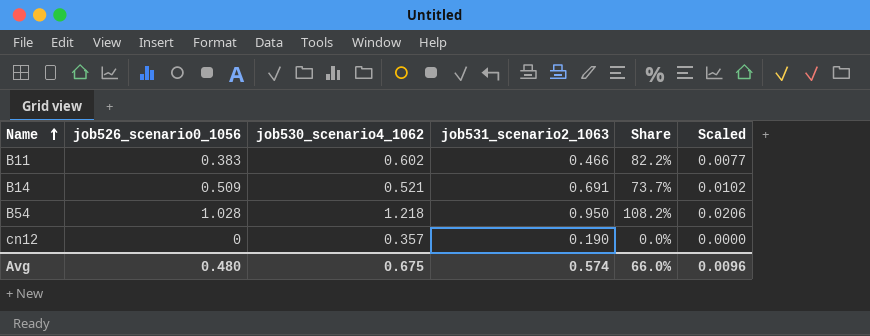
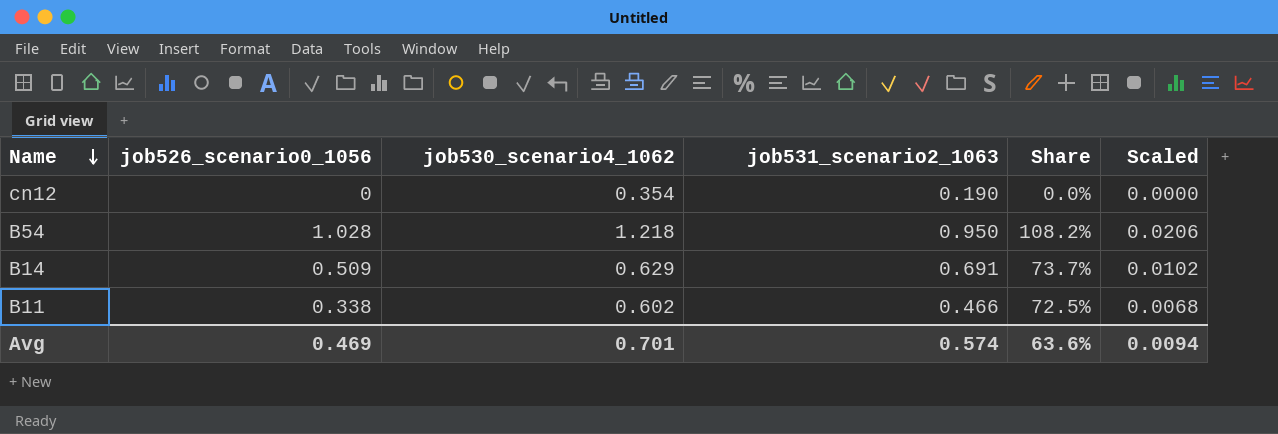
row order: Name ascending -> Name descending
cn12 | job530_scenario4_1062: 0.357 -> 0.354
B14 | job530_scenario4_1062: 0.521 -> 0.629
B11 | job526_scenario0_1056: 0.383 -> 0.338
B11 | Share: 82.2% -> 72.5%
B11 | Scaled: 0.0077 -> 0.0068
Avg | job526_scenario0_1056: 0.480 -> 0.469
Avg | job530_scenario4_1062: 0.675 -> 0.701
Avg | Share: 66.0% -> 63.6%
Avg | Scaled: 0.0096 -> 0.0094

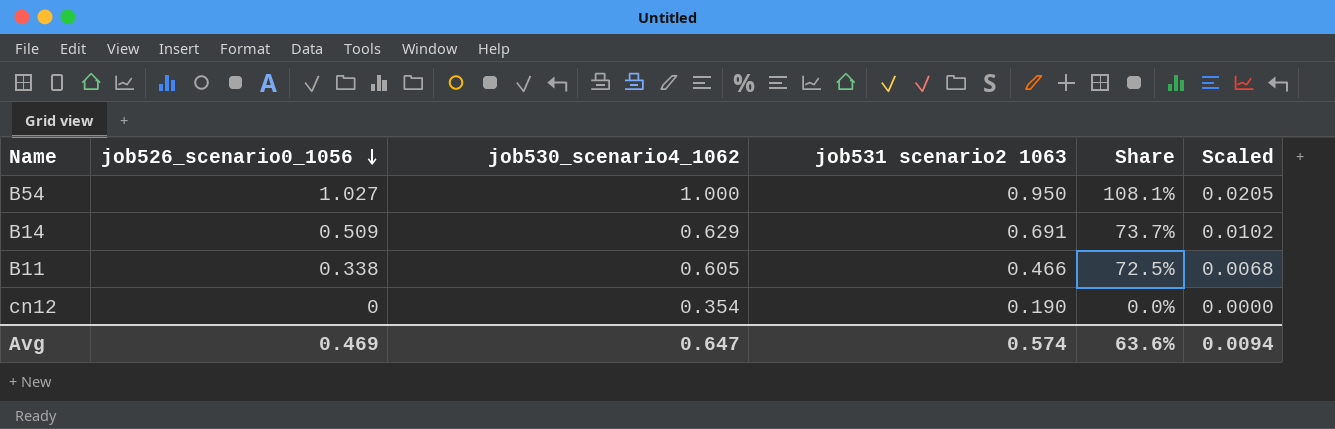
row order: Name descending -> job526_scenario0_1056 descending
column name: job531_scenario2_1063 -> job531 scenario2 1063
B54 | job526_scenario0_1056: 1.028 -> 1.027
B54 | job530_scenario4_1062: 1.218 -> 1.000
B54 | Share: 108.2% -> 108.1%
B54 | Scaled: 0.0206 -> 0.0205
B11 | job530_scenario4_1062: 0.602 -> 0.605
Avg | job530_scenario4_1062: 0.701 -> 0.647

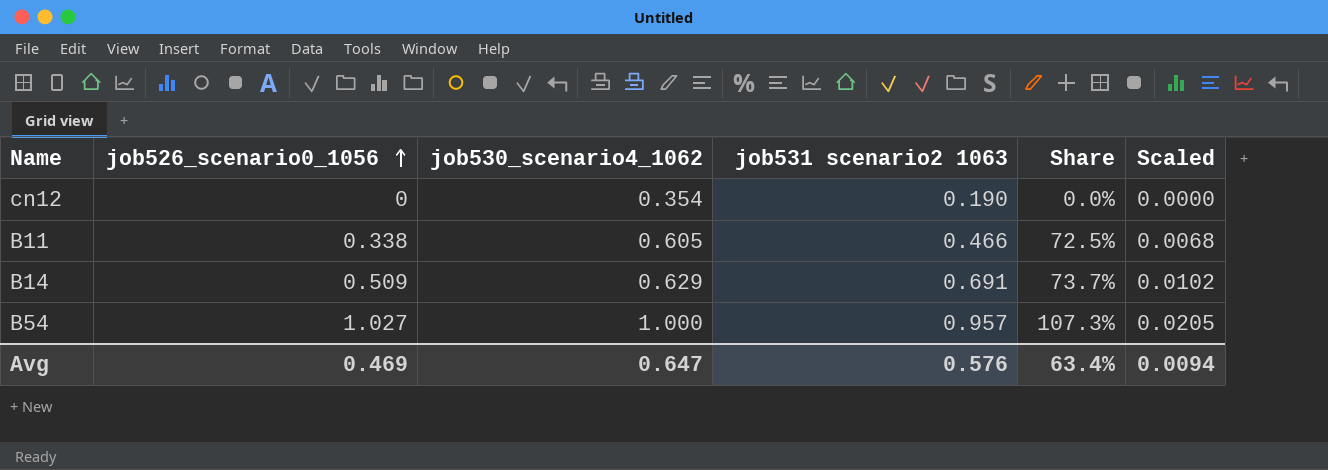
row order: job526_scenario0_1056 descending -> job526_scenario0_1056 ascending
B54 | job531 scenario2 1063: 0.950 -> 0.957
B54 | Share: 108.1% -> 107.3%
Avg | job531 scenario2 1063: 0.574 -> 0.576
Avg | Share: 63.6% -> 63.4%

